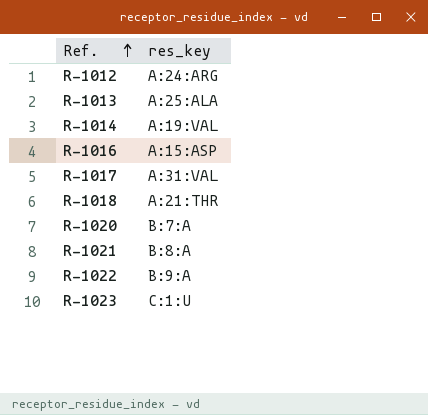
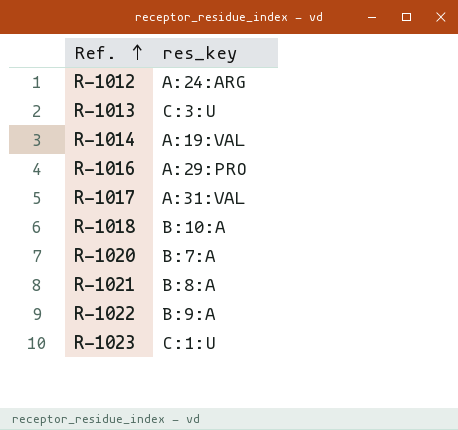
R-1013 | res_key: A:25:ALA -> C:3:U
R-1016 | res_key: A:15:ASP -> A:29:PRO
R-1018 | res_key: A:21:THR -> B:10:A

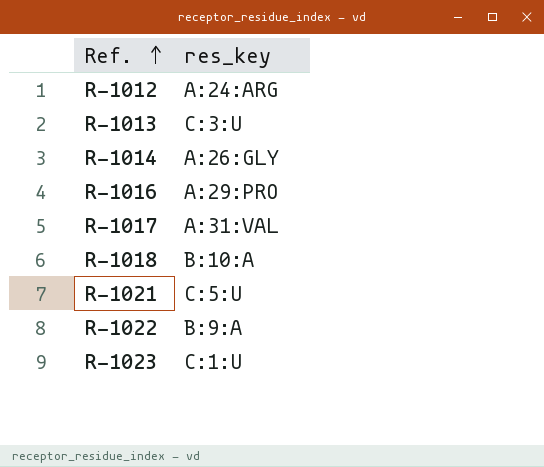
row R-1020: B:7:A -> none
R-1014 | res_key: A:19:VAL -> A:26:GLY
R-1021 | res_key: B:8:A -> C:5:U

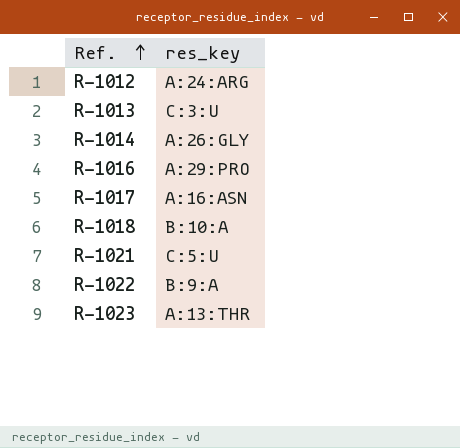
R-1017 | res_key: A:31:VAL -> A:16:ASN
R-1023 | res_key: C:1:U -> A:13:THR

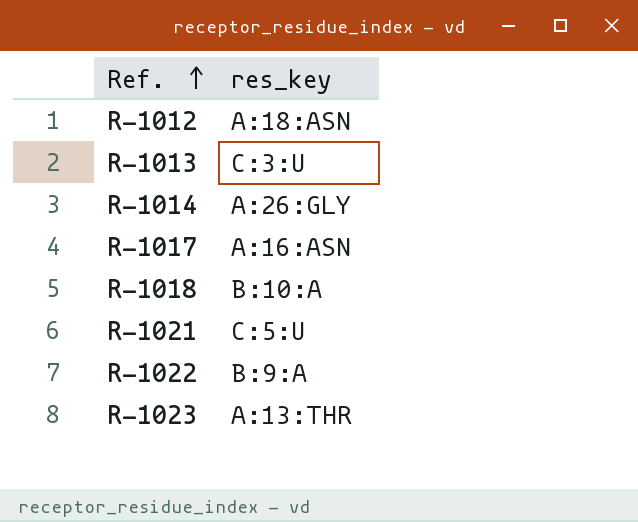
row R-1016: A:29:PRO -> none
R-1012 | res_key: A:24:ARG -> A:18:ASN

